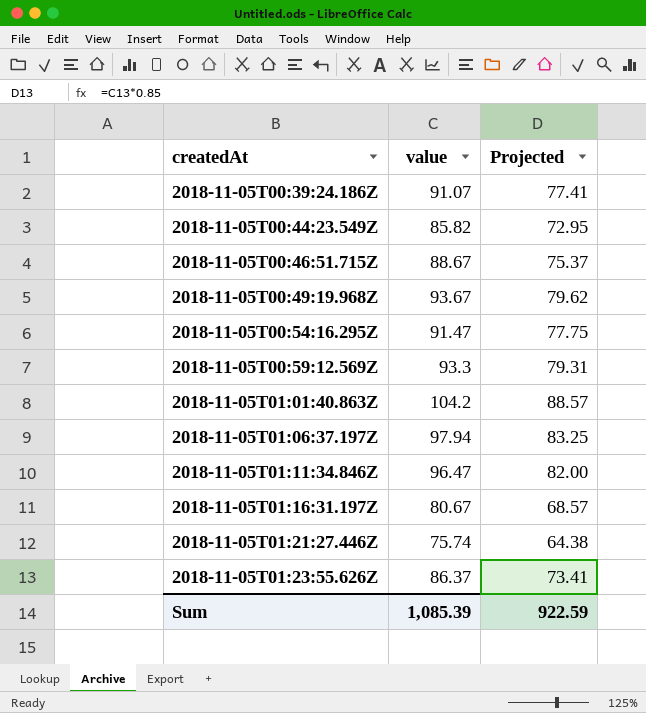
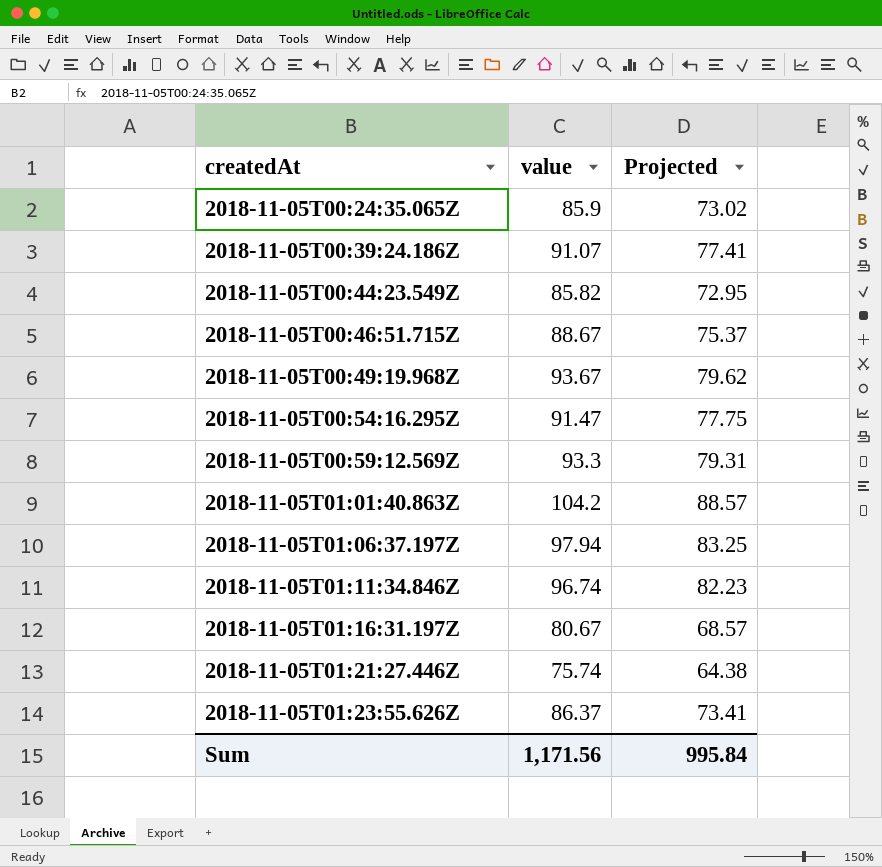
row 2018-11-05T00:24:35.065Z: none -> 85.9 | 73.02
2018-11-05T01:11:34.846Z | value: 96.47 -> 96.74
2018-11-05T01:11:34.846Z | Projected: 82.00 -> 82.23
Sum | value: 1,085.39 -> 1,171.56
Sum | Projected: 922.59 -> 995.84

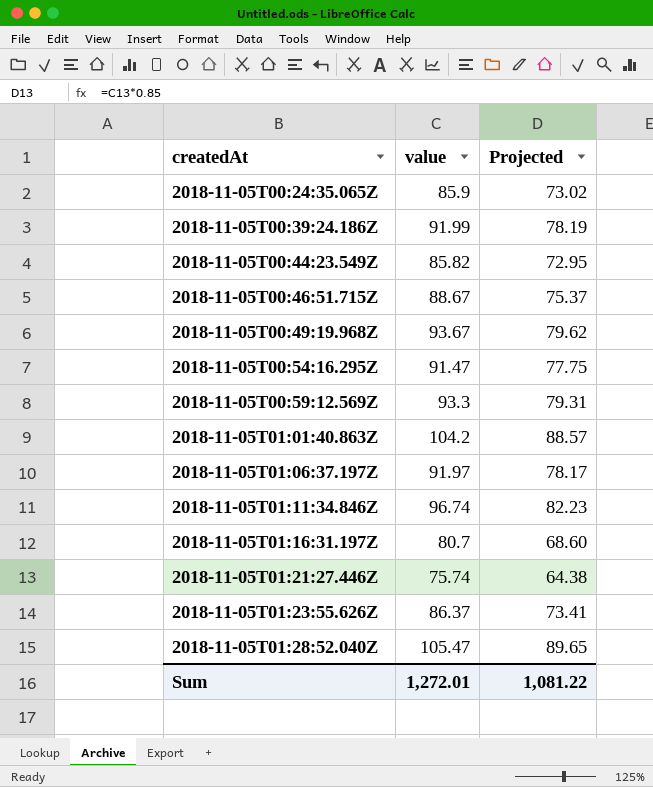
2018-11-05T00:39:24.186Z | value: 91.07 -> 91.99
2018-11-05T00:39:24.186Z | Projected: 77.41 -> 78.19
2018-11-05T01:06:37.197Z | value: 97.94 -> 91.97
2018-11-05T01:06:37.197Z | Projected: 83.25 -> 78.17
2018-11-05T01:16:31.197Z | value: 80.67 -> 80.7
2018-11-05T01:16:31.197Z | Projected: 68.57 -> 68.60
row 2018-11-05T01:28:52.040Z: none -> 105.47 | 89.65
Sum | value: 1,171.56 -> 1,272.01
Sum | Projected: 995.84 -> 1,081.22

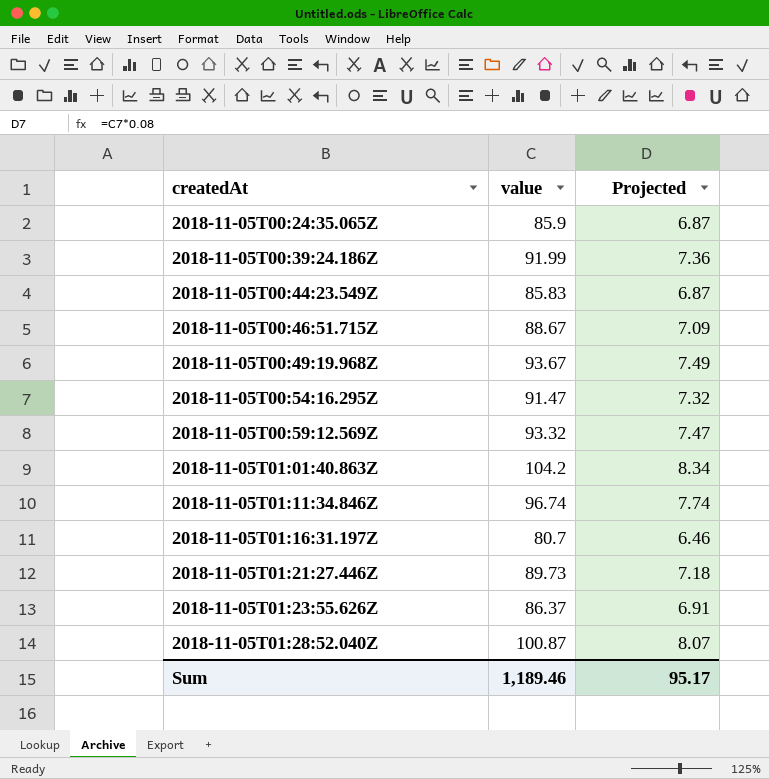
column Projected | formula: [value] * 0.85 -> [value] * 0.08
row 2018-11-05T01:06:37.197Z: 91.97 | 78.17 -> none
2018-11-05T00:44:23.549Z | value: 85.82 -> 85.83
2018-11-05T00:59:12.569Z | value: 93.3 -> 93.32
2018-11-05T01:21:27.446Z | value: 75.74 -> 89.73
2018-11-05T01:28:52.040Z | value: 105.47 -> 100.87
Sum | value: 1,272.01 -> 1,189.46
Sum | Projected: 1,081.22 -> 95.17

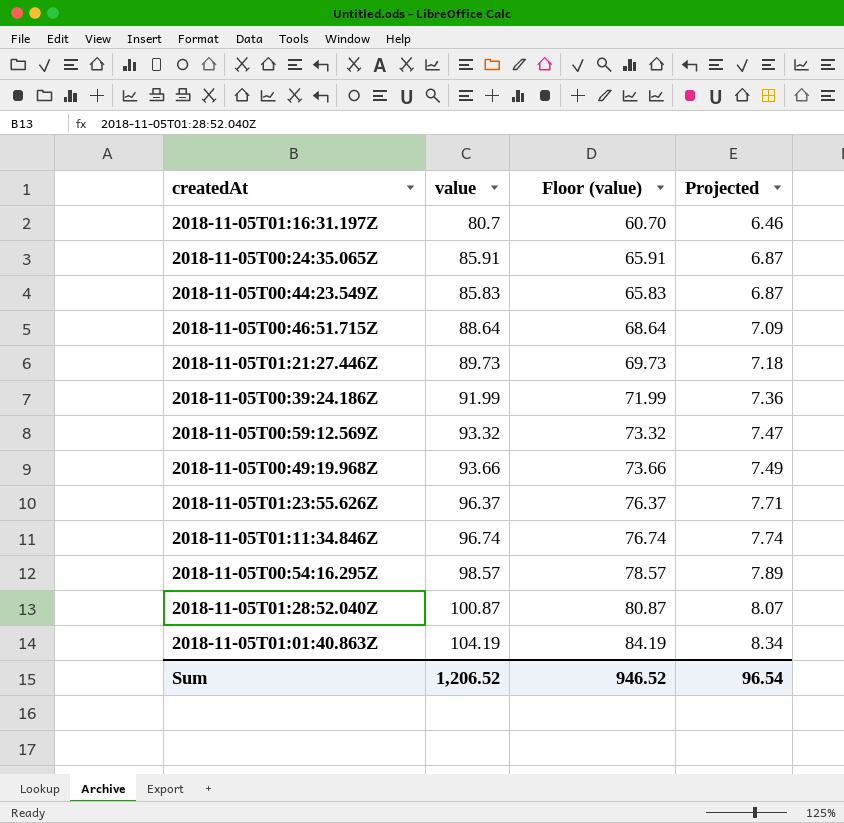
row order: createdAt ascending -> Projected ascending
column Floor (value) | formula: none -> [value] - 20
2018-11-05T00:24:35.065Z | value: 85.9 -> 85.91
2018-11-05T00:46:51.715Z | value: 88.67 -> 88.64
2018-11-05T00:49:19.968Z | value: 93.67 -> 93.66
2018-11-05T01:23:55.626Z | value: 86.37 -> 96.37
2018-11-05T01:23:55.626Z | Projected: 6.91 -> 7.71
2018-11-05T00:54:16.295Z | value: 91.47 -> 98.57
2018-11-05T00:54:16.295Z | Projected: 7.32 -> 7.89
2018-11-05T01:01:40.863Z | value: 104.2 -> 104.19
Sum | value: 1,189.46 -> 1,206.52
Sum | Projected: 95.17 -> 96.54

